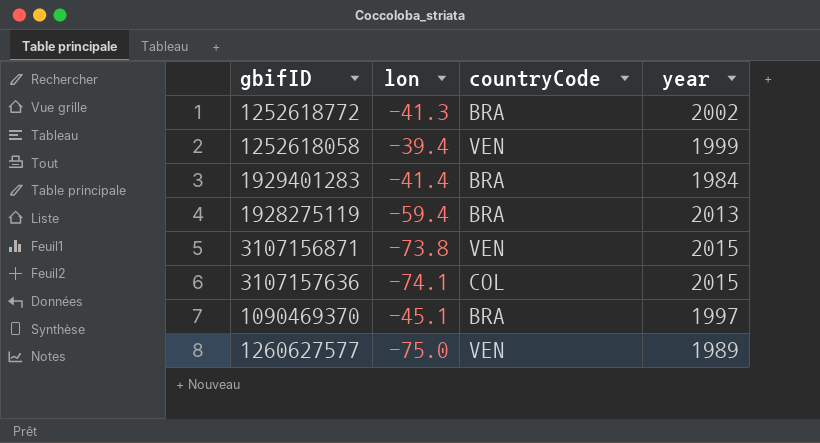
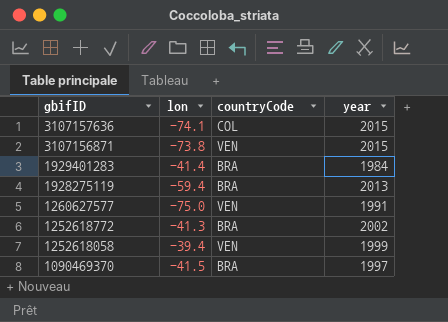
row order: none -> gbifID descending
1260627577 | year: 1989 -> 1991
1090469370 | lon: -45.1 -> -41.5

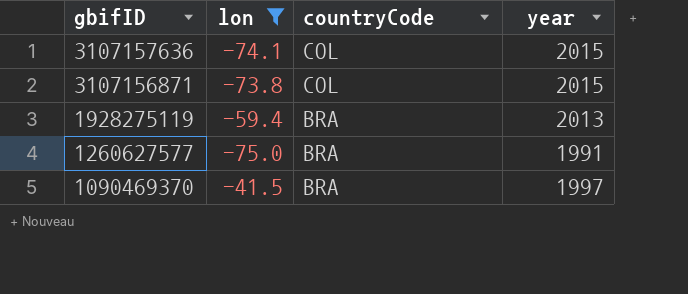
filter: none -> lon <= -41.5
3107156871 | countryCode: VEN -> COL
1260627577 | countryCode: VEN -> BRA

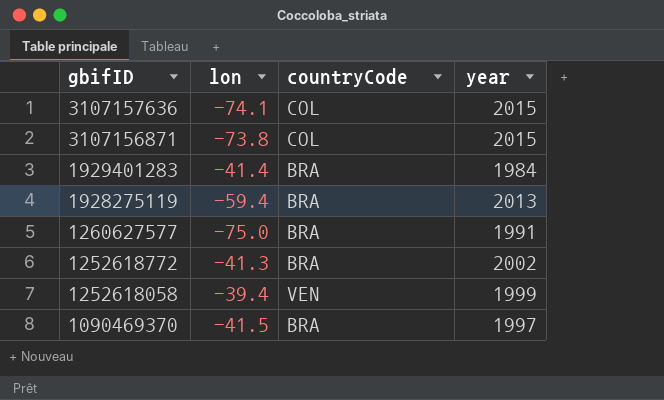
filter: lon <= -41.5 -> none

